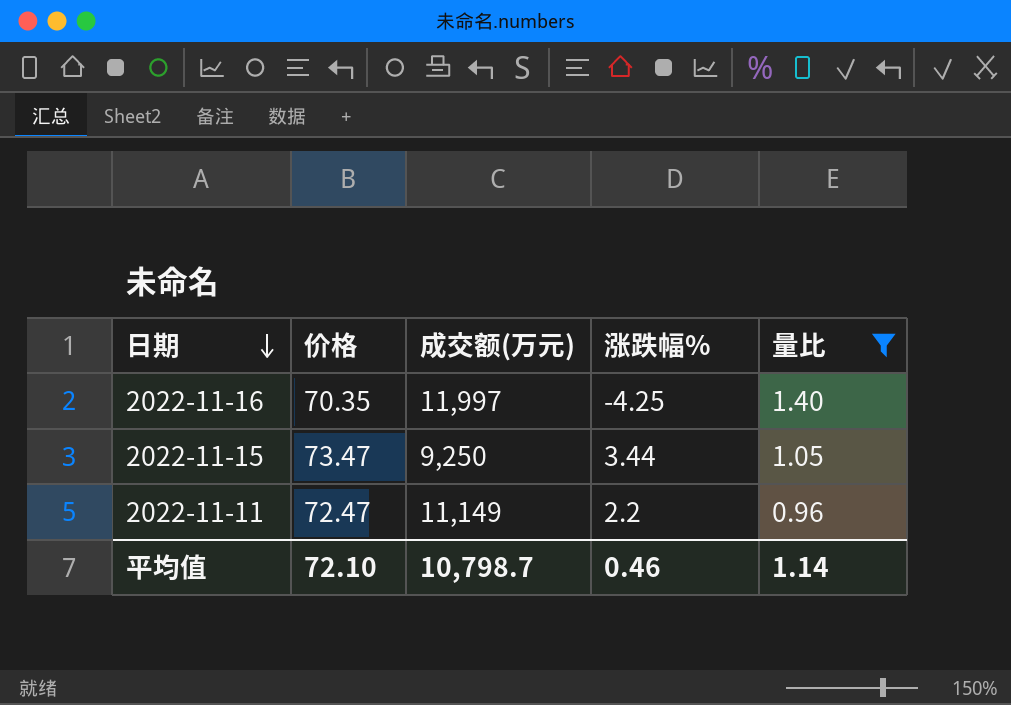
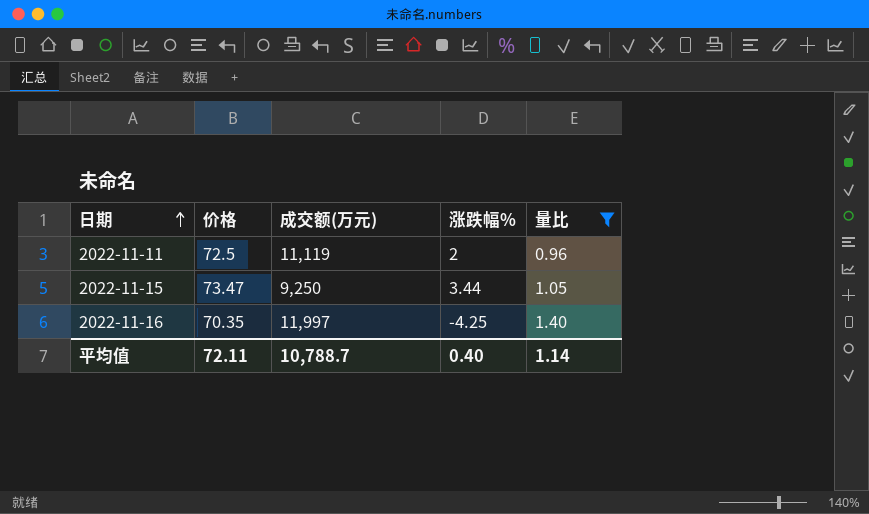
row order: 日期 descending -> 日期 ascending
2022-11-11 | 价格: 72.47 -> 72.5
2022-11-11 | 成交额(万元): 11,149 -> 11,119
2022-11-11 | 涨跌幅%: 2.2 -> 2
平均值 | 价格: 72.10 -> 72.11
平均值 | 成交额(万元): 10,798.7 -> 10,788.7
平均值 | 涨跌幅%: 0.46 -> 0.40

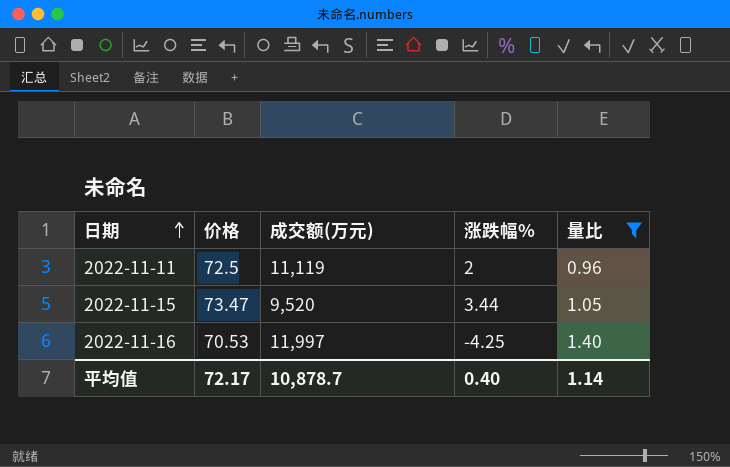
2022-11-15 | 成交额(万元): 9,250 -> 9,520
2022-11-16 | 价格: 70.35 -> 70.53
平均值 | 价格: 72.11 -> 72.17
平均值 | 成交额(万元): 10,788.7 -> 10,878.7

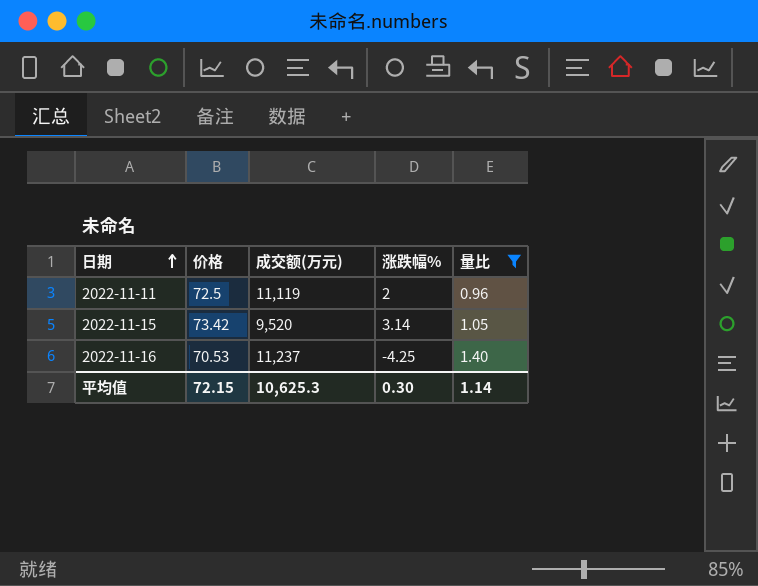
2022-11-15 | 价格: 73.47 -> 73.42
2022-11-15 | 涨跌幅%: 3.44 -> 3.14
2022-11-16 | 成交额(万元): 11,997 -> 11,237
平均值 | 价格: 72.17 -> 72.15
平均值 | 成交额(万元): 10,878.7 -> 10,625.3
平均值 | 涨跌幅%: 0.40 -> 0.30

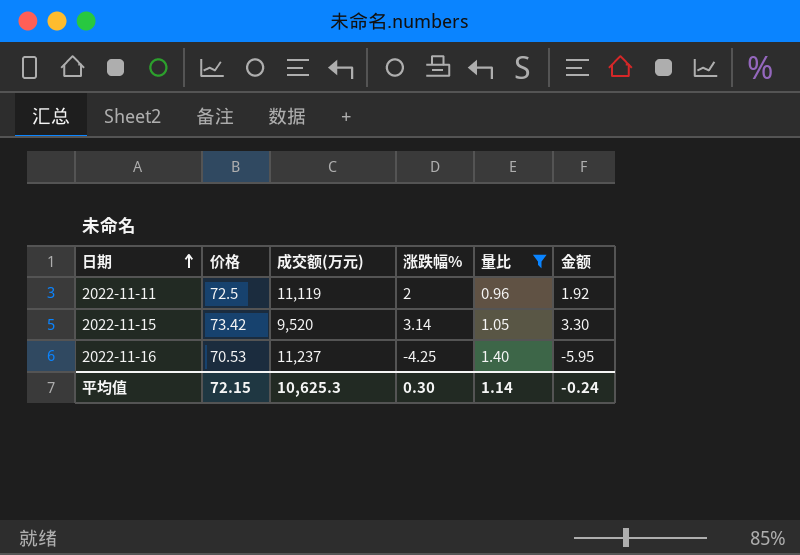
column 金额 | formula: none -> [涨跌幅%] * [量比]

